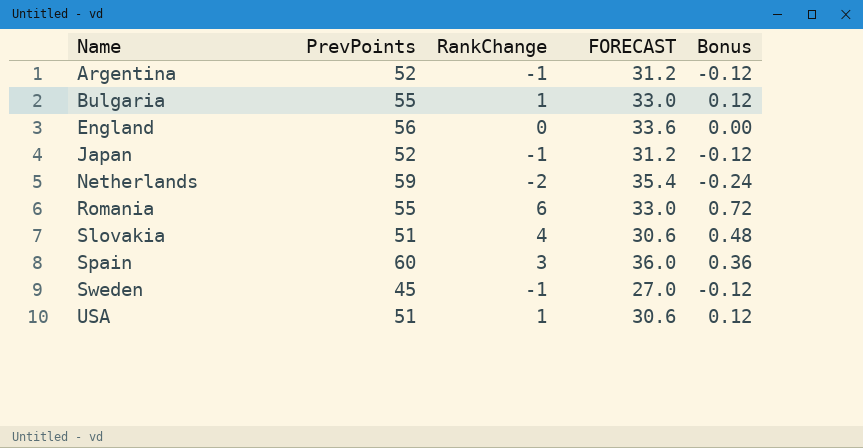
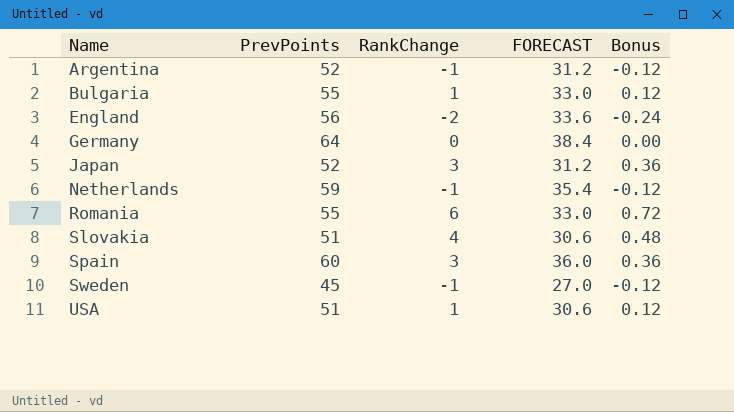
England | RankChange: 0 -> -2
England | Bonus: 0.00 -> -0.24
row Germany: none -> 64 | 0 | 38.4 | 0.00
Japan | RankChange: -1 -> 3
Japan | Bonus: -0.12 -> 0.36
Netherlands | RankChange: -2 -> -1
Netherlands | Bonus: -0.24 -> -0.12

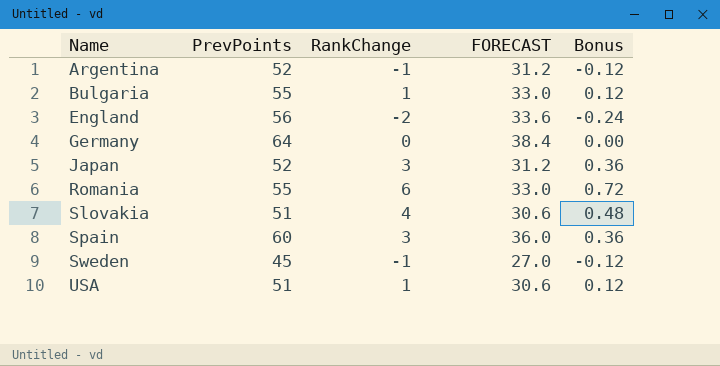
row Netherlands: 59 | -1 | 35.4 | -0.12 -> none

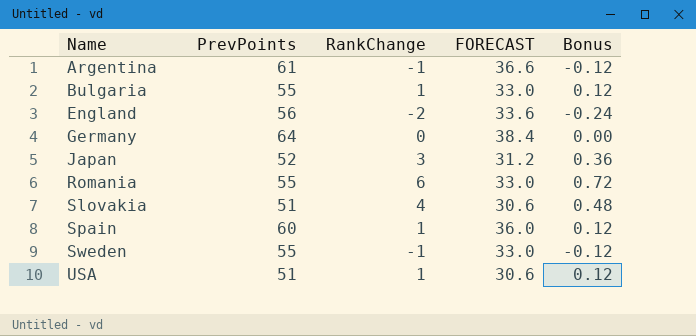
Argentina | PrevPoints: 52 -> 61
Argentina | FORECAST: 31.2 -> 36.6
Spain | RankChange: 3 -> 1
Spain | Bonus: 0.36 -> 0.12
Sweden | PrevPoints: 45 -> 55
Sweden | FORECAST: 27.0 -> 33.0

